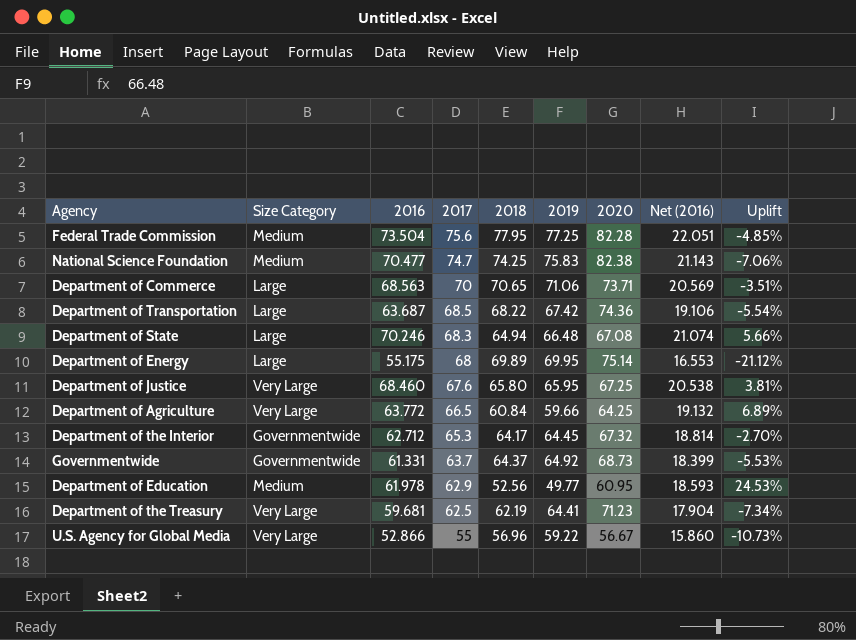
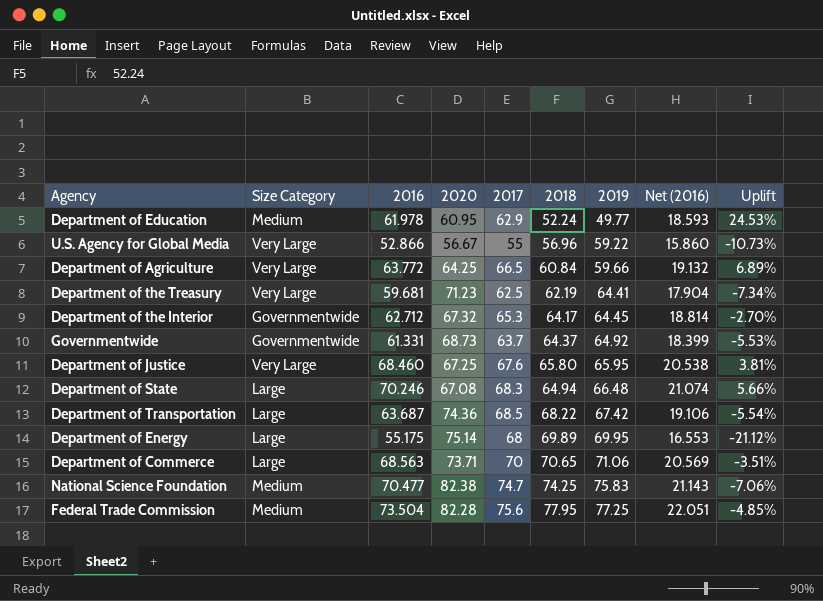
row order: 2017 descending -> 2019 ascending
column 2020 | position: 7 -> 4
Department of Education | 2018: 52.56 -> 52.24

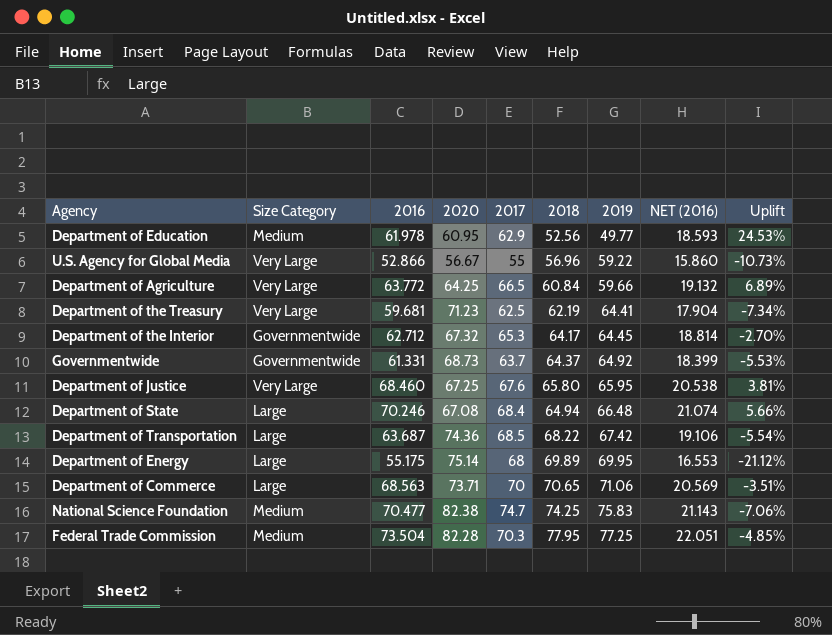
column name: Net (2016) -> NET (2016)
Department of Education | 2018: 52.24 -> 52.56
Department of State | 2017: 68.3 -> 68.4
Federal Trade Commission | 2017: 75.6 -> 70.3

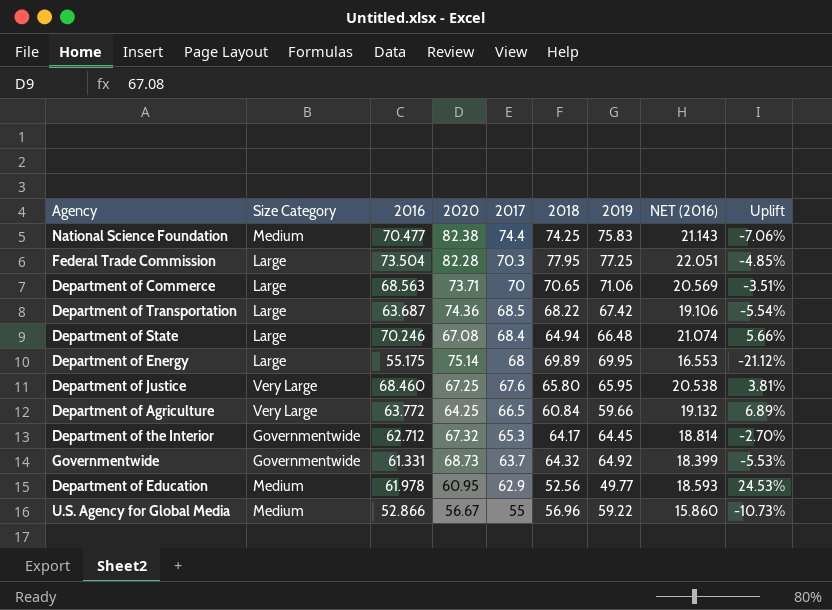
row order: 2019 ascending -> 2017 descending
row Department of the Treasury: Very Large | 59.681 | 71.23 | 62.5 | 62.19 | 64.41 | 17.904 | -7.34% -> none
National Science Foundation | 2017: 74.7 -> 74.4
Federal Trade Commission | Size Category: Medium -> Large
Governmentwide | 2018: 64.37 -> 64.32
U.S. Agency for Global Media | Size Category: Very Large -> Medium

